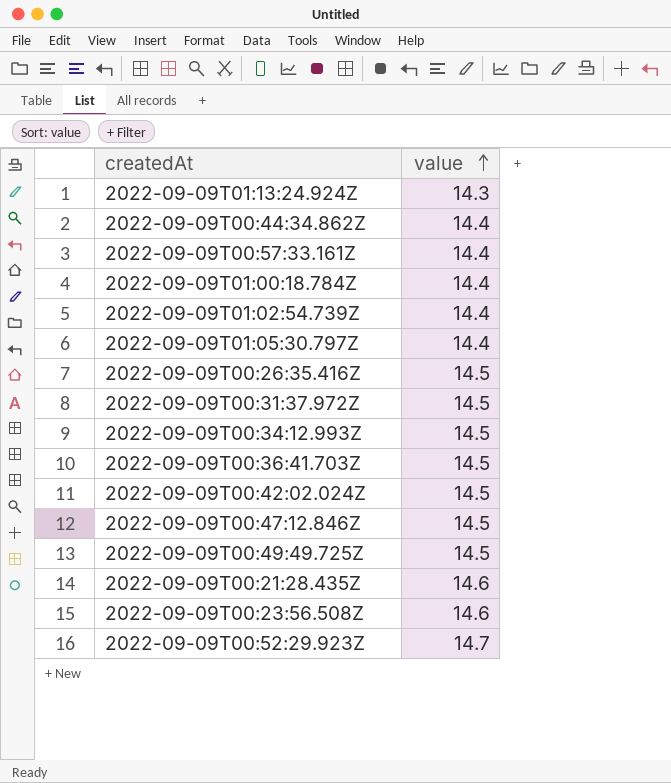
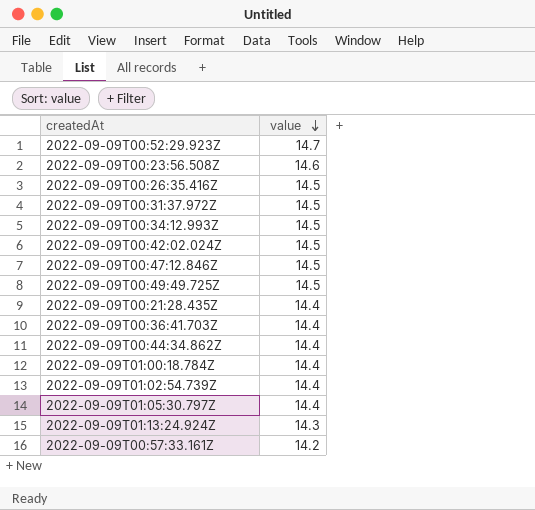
row order: value ascending -> value descending
2022-09-09T00:21:28.435Z | value: 14.6 -> 14.4
2022-09-09T00:36:41.703Z | value: 14.5 -> 14.4
2022-09-09T00:57:33.161Z | value: 14.4 -> 14.2

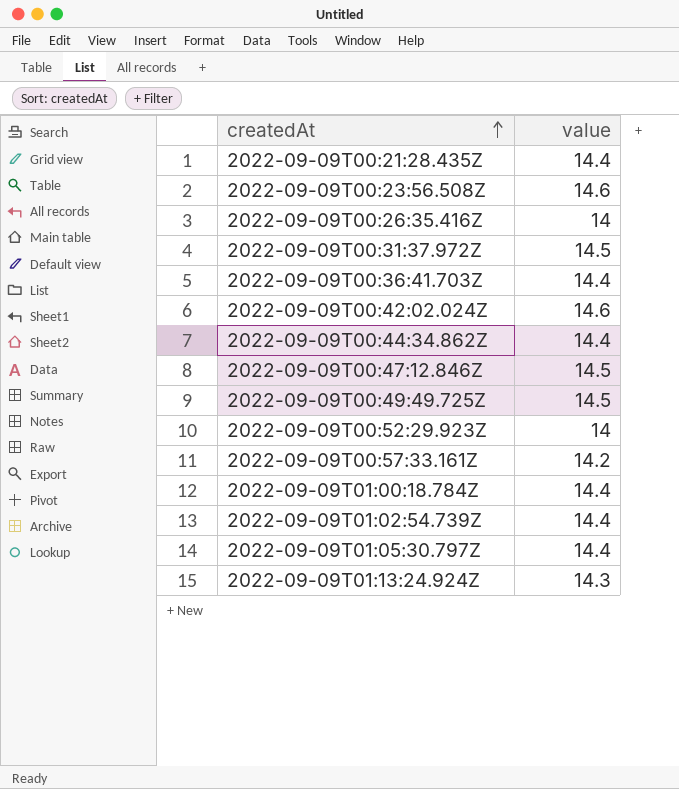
row order: value descending -> createdAt ascending
row 2022-09-09T00:34:12.993Z: 14.5 -> none
2022-09-09T00:26:35.416Z | value: 14.5 -> 14
2022-09-09T00:42:02.024Z | value: 14.5 -> 14.6
2022-09-09T00:52:29.923Z | value: 14.7 -> 14

